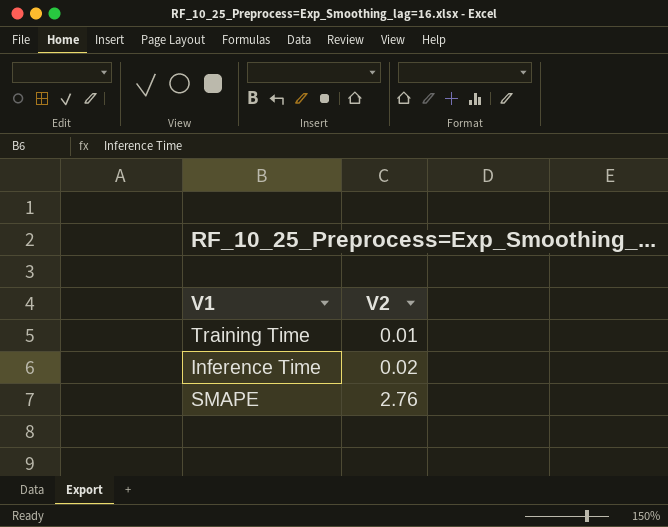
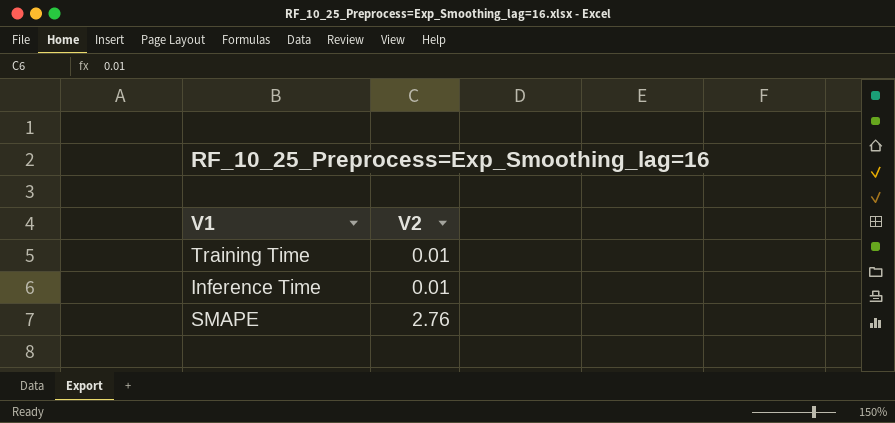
Inference Time | V2: 0.02 -> 0.01

